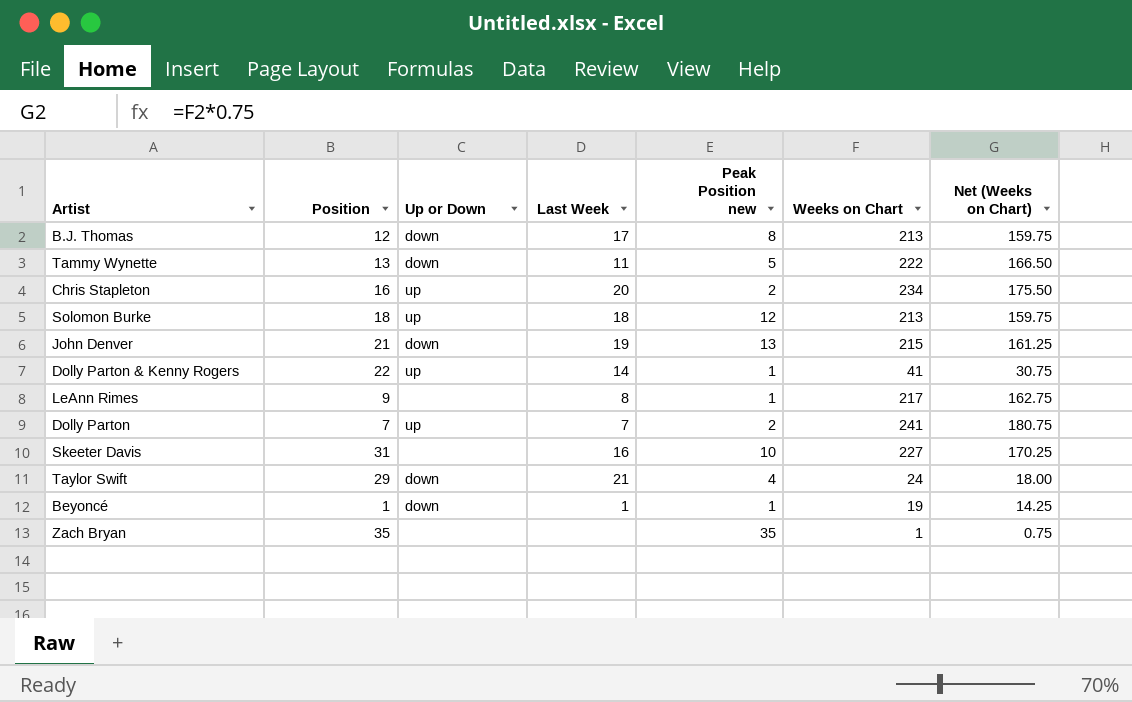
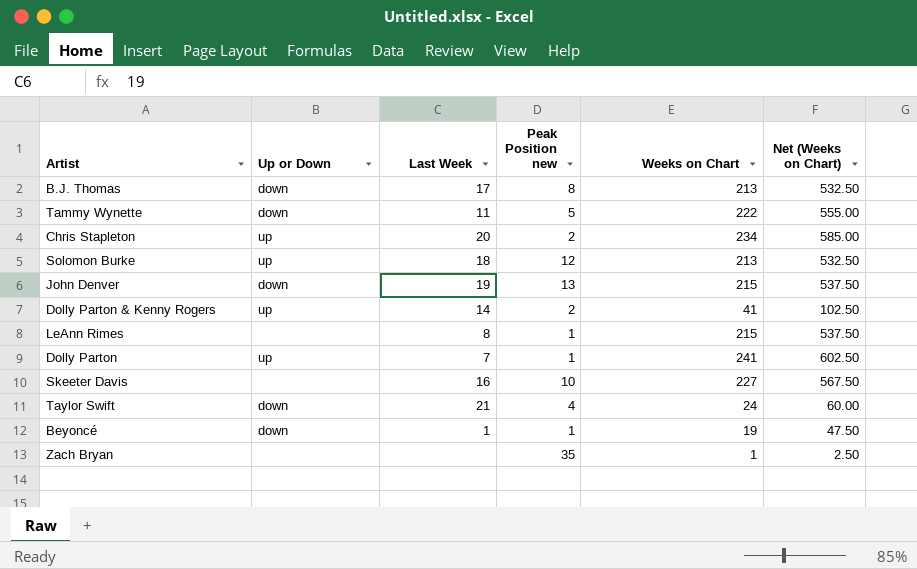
column Position | position: 2 -> none
column Net (Weeks on Chart) | formula: [Weeks on Chart] * 0.75 -> [Weeks on Chart] * 2.5
Dolly Parton & Kenny Rogers | Peak Position new: 1 -> 2
LeAnn Rimes | Weeks on Chart: 217 -> 215
Dolly Parton | Peak Position new: 2 -> 1

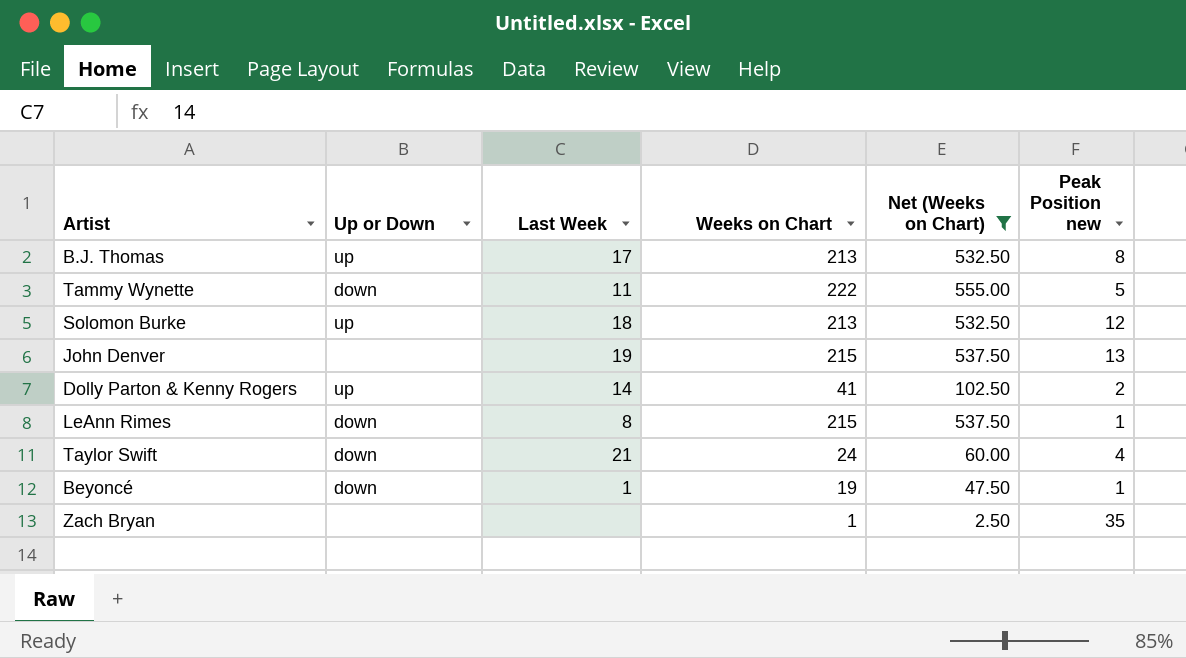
filter: none -> Net (Weeks on Chart) <= 555.00
column Peak Position new | position: 4 -> 6
B.J. Thomas | Up or Down: down -> up
John Denver | Up or Down: down -> none
LeAnn Rimes | Up or Down: none -> down

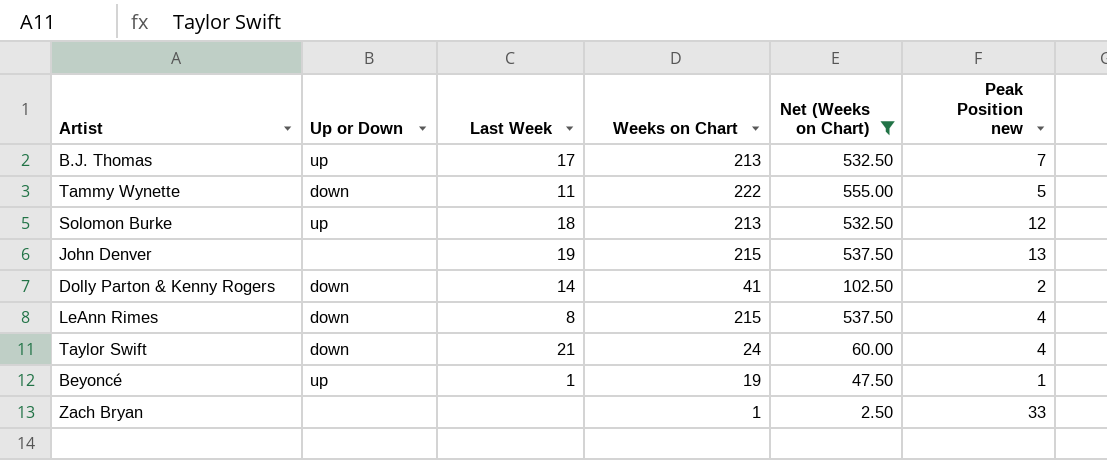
B.J. Thomas | Peak Position new: 8 -> 7
Dolly Parton & Kenny Rogers | Up or Down: up -> down
LeAnn Rimes | Peak Position new: 1 -> 4
Beyoncé | Up or Down: down -> up
Zach Bryan | Peak Position new: 35 -> 33

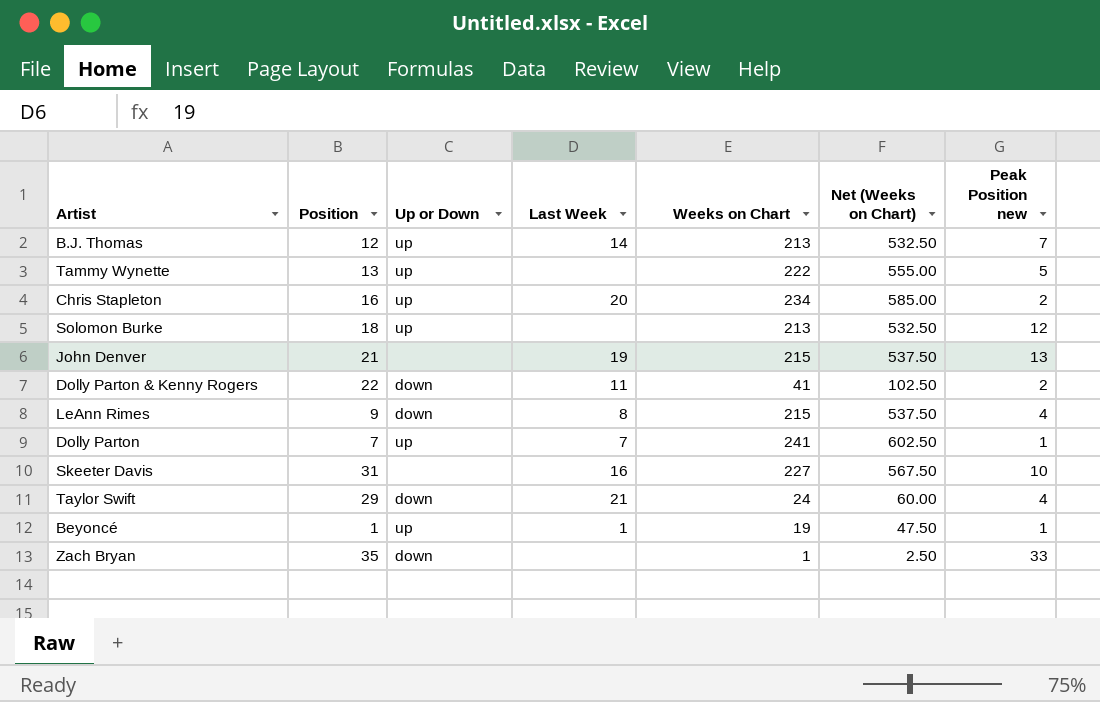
filter: Net (Weeks on Chart) <= 555.00 -> none
column Position | position: none -> 2
B.J. Thomas | Last Week: 17 -> 14
Tammy Wynette | Up or Down: down -> up
Tammy Wynette | Last Week: 11 -> none
Solomon Burke | Last Week: 18 -> none
Dolly Parton & Kenny Rogers | Last Week: 14 -> 11
Zach Bryan | Up or Down: none -> down

